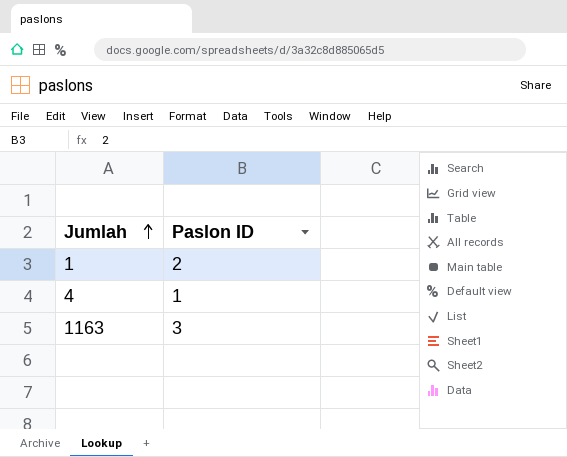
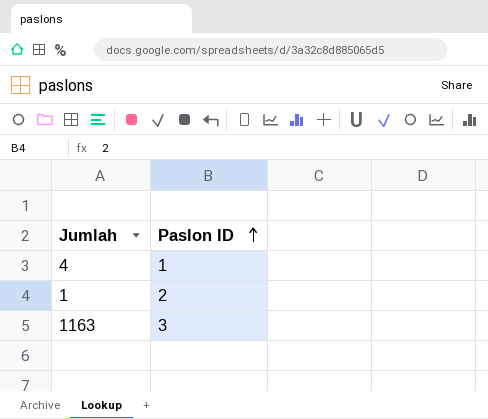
row order: Jumlah ascending -> Paslon ID ascending

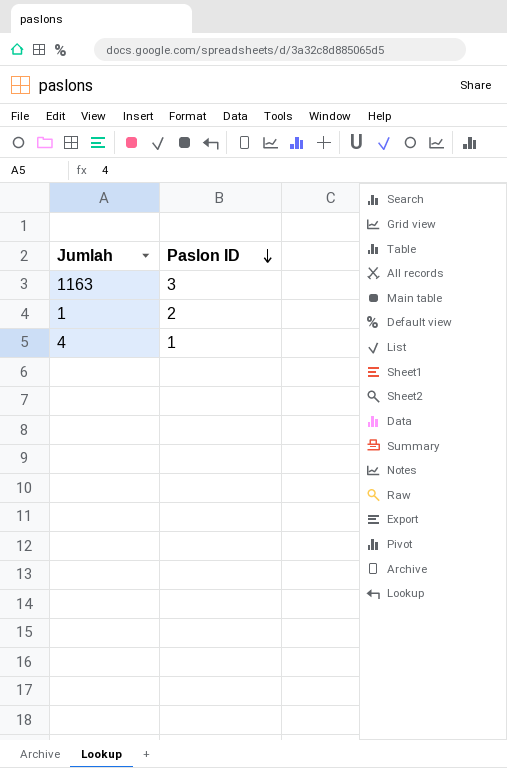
row order: Paslon ID ascending -> Paslon ID descending

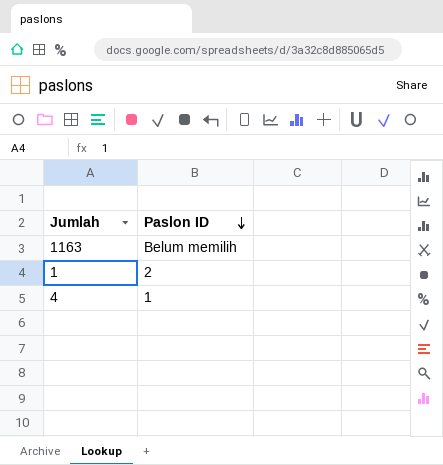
1163 | Paslon ID: 3 -> Belum memilih

